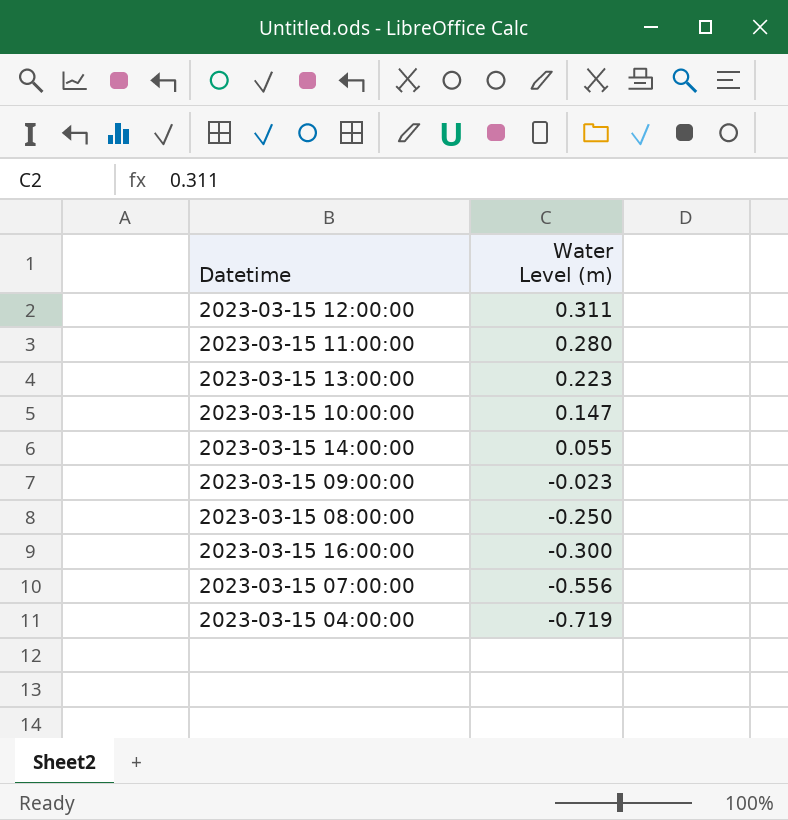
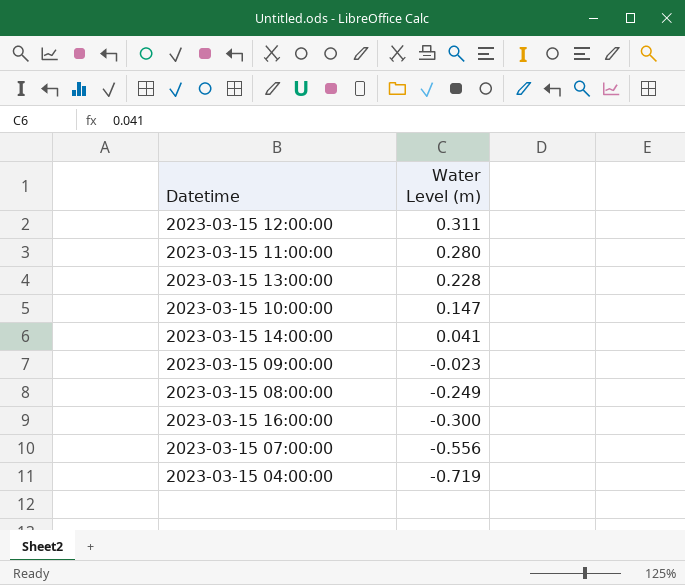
2023-03-15 13:00:00 | Water Level (m): 0.223 -> 0.228
2023-03-15 14:00:00 | Water Level (m): 0.055 -> 0.041
2023-03-15 08:00:00 | Water Level (m): -0.250 -> -0.249

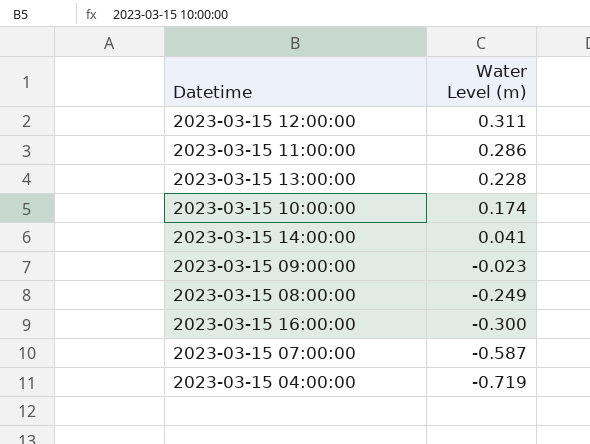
2023-03-15 11:00:00 | Water Level (m): 0.280 -> 0.286
2023-03-15 10:00:00 | Water Level (m): 0.147 -> 0.174
2023-03-15 07:00:00 | Water Level (m): -0.556 -> -0.587

